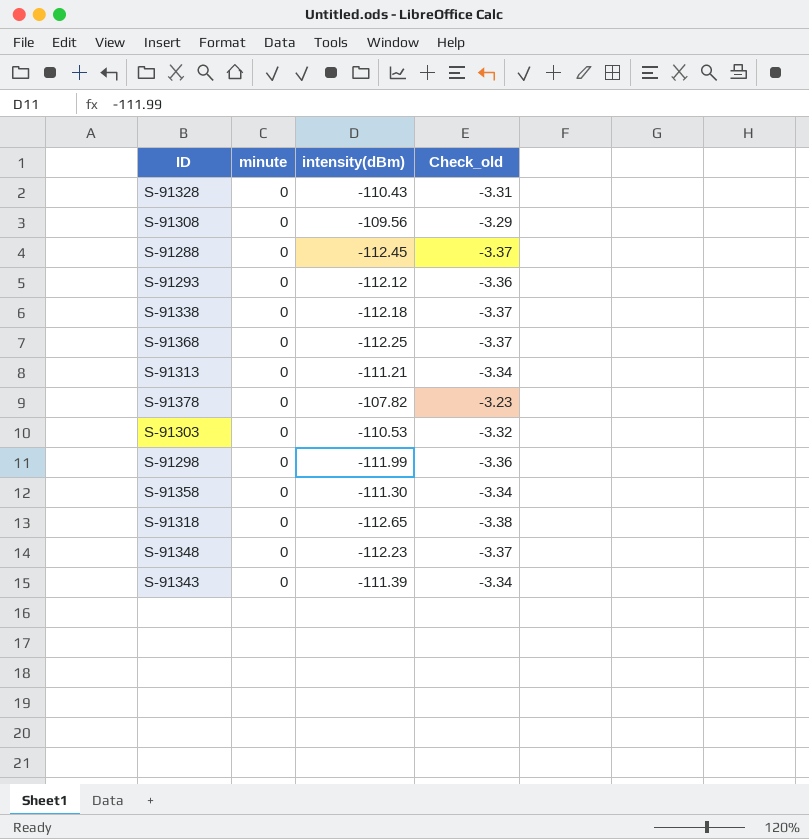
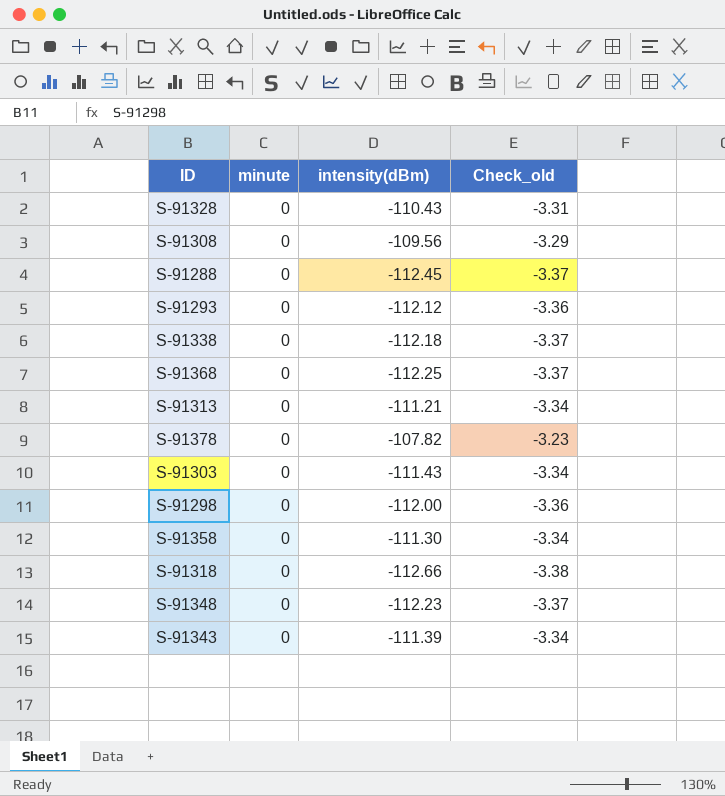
S-91303 | intensity(dBm): -110.53 -> -111.43
S-91303 | Check_old: -3.32 -> -3.34
S-91298 | intensity(dBm): -111.99 -> -112.00
S-91318 | intensity(dBm): -112.65 -> -112.66

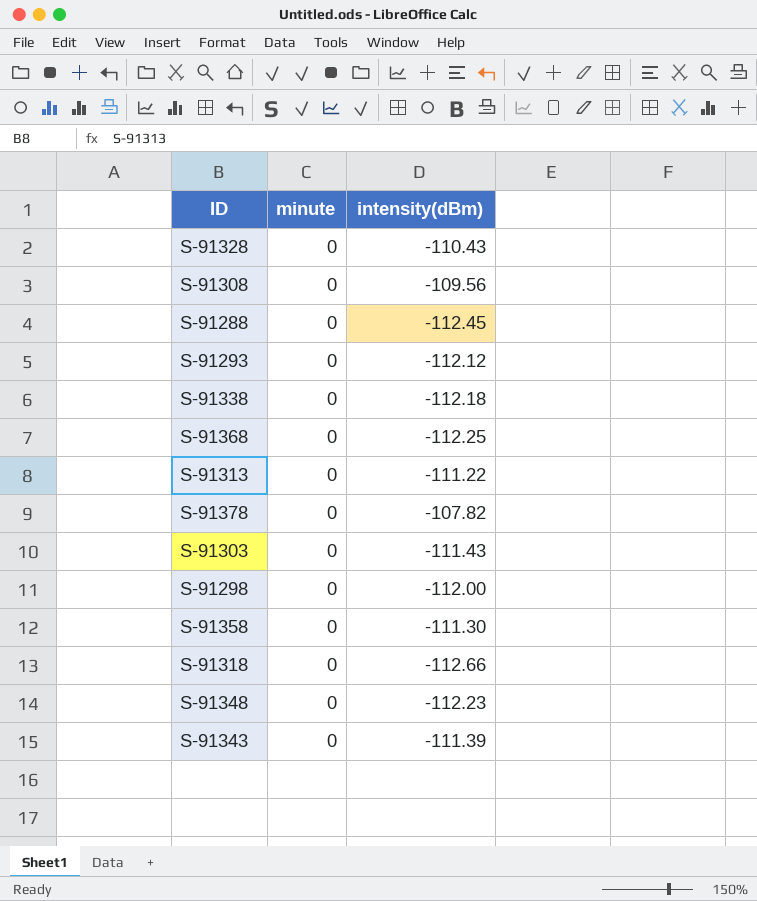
column Check_old | formula: [intensity(dBm)] * 0.03 -> none
S-91313 | intensity(dBm): -111.21 -> -111.22

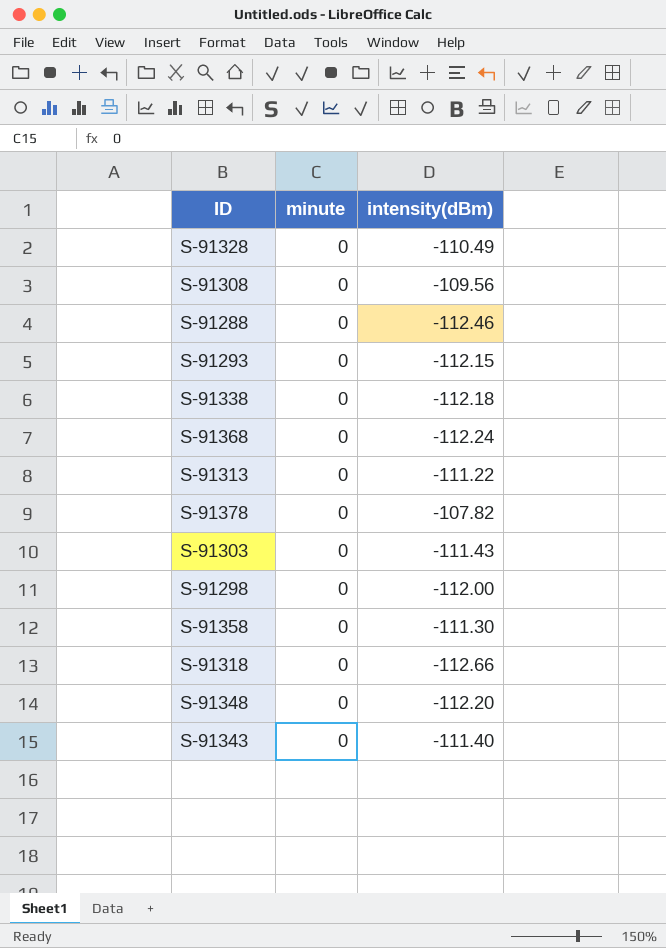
S-91328 | intensity(dBm): -110.43 -> -110.49
S-91288 | intensity(dBm): -112.45 -> -112.46
S-91293 | intensity(dBm): -112.12 -> -112.15
S-91368 | intensity(dBm): -112.25 -> -112.24
S-91348 | intensity(dBm): -112.23 -> -112.20
S-91343 | intensity(dBm): -111.39 -> -111.40

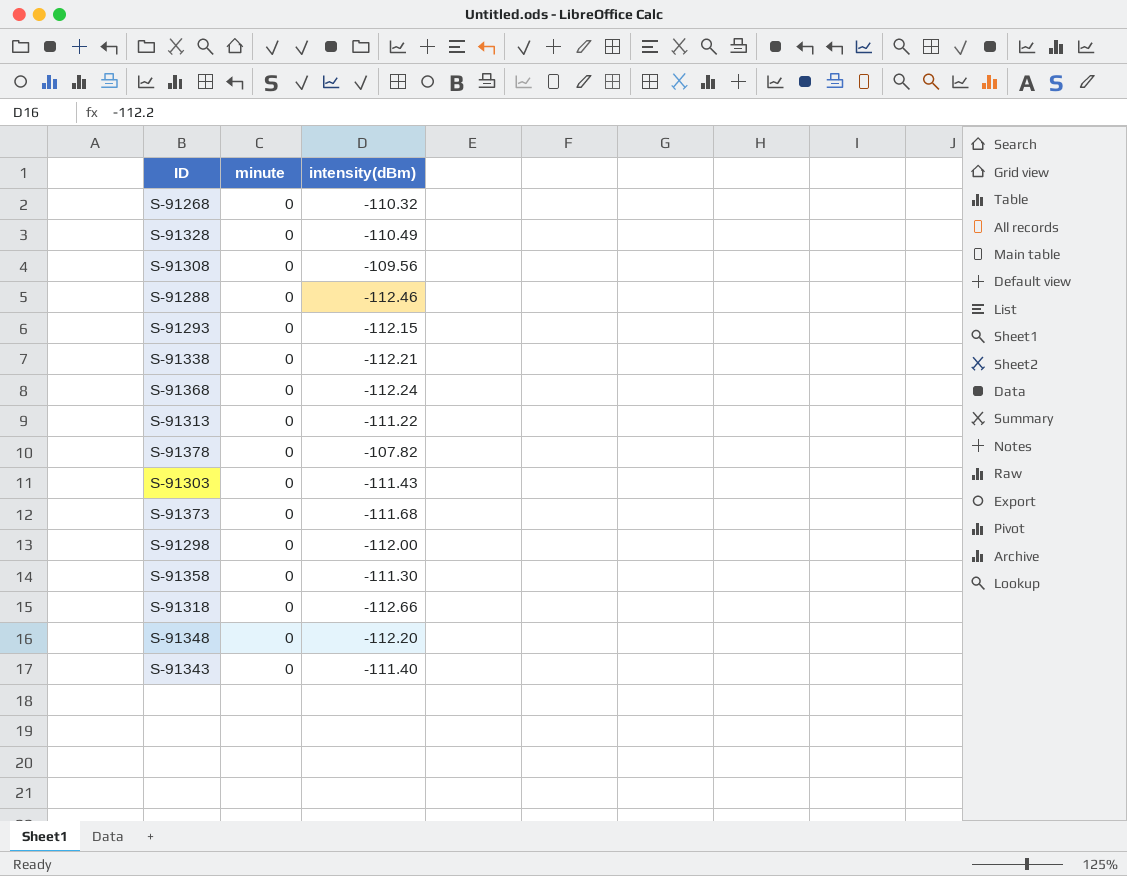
row S-91268: none -> 0 | -110.32
S-91338 | intensity(dBm): -112.18 -> -112.21
row S-91373: none -> 0 | -111.68

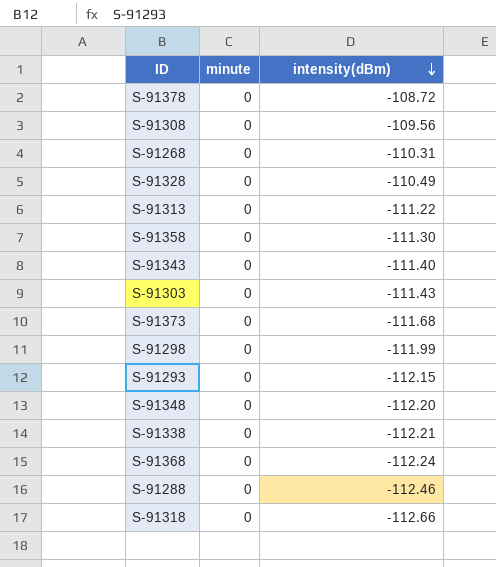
row order: none -> intensity(dBm) descending
S-91378 | intensity(dBm): -107.82 -> -108.72
S-91268 | intensity(dBm): -110.32 -> -110.31
S-91298 | intensity(dBm): -112.00 -> -111.99

